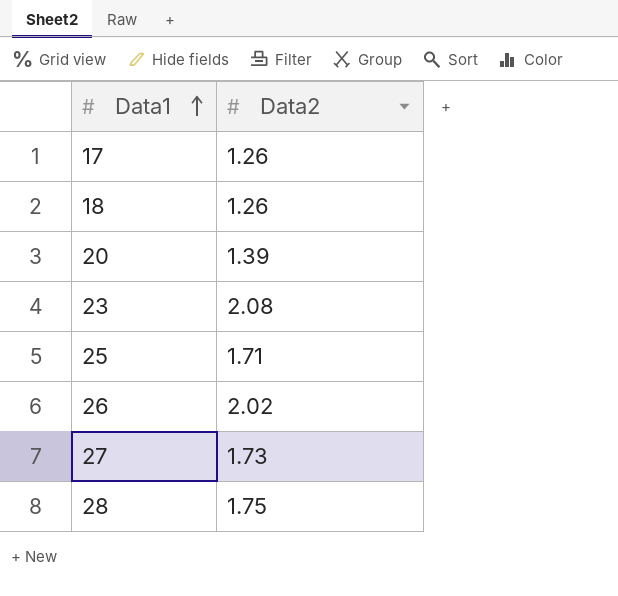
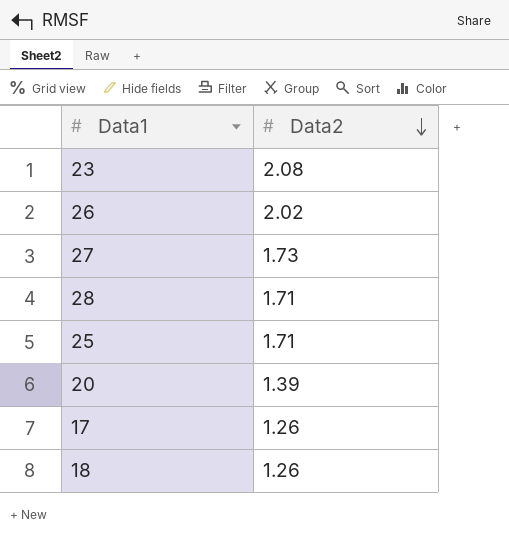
row order: Data1 ascending -> Data2 descending
28 | Data2: 1.75 -> 1.71

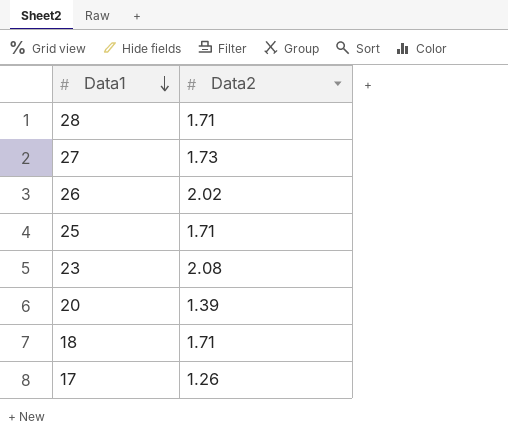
row order: Data2 descending -> Data1 descending
18 | Data2: 1.26 -> 1.71

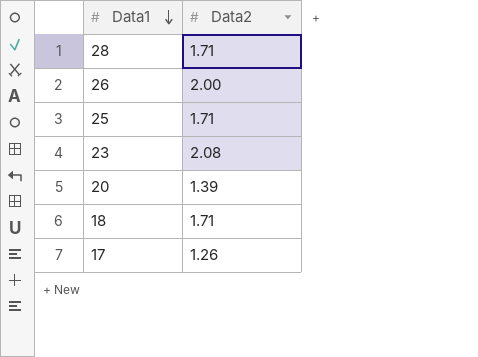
row 27: 1.73 -> none
26 | Data2: 2.02 -> 2.00

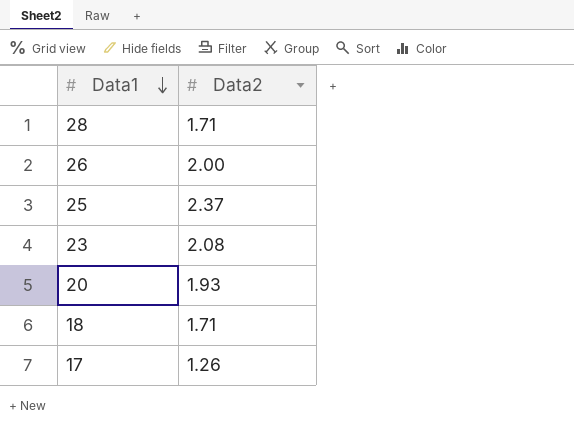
25 | Data2: 1.71 -> 2.37
20 | Data2: 1.39 -> 1.93

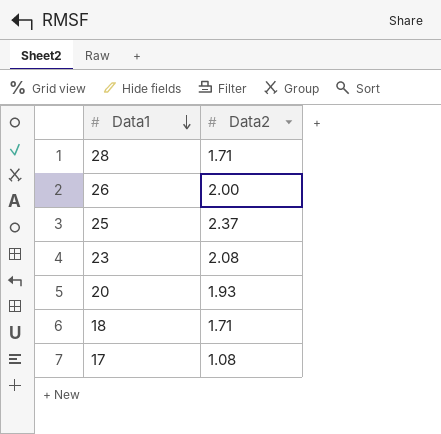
17 | Data2: 1.26 -> 1.08

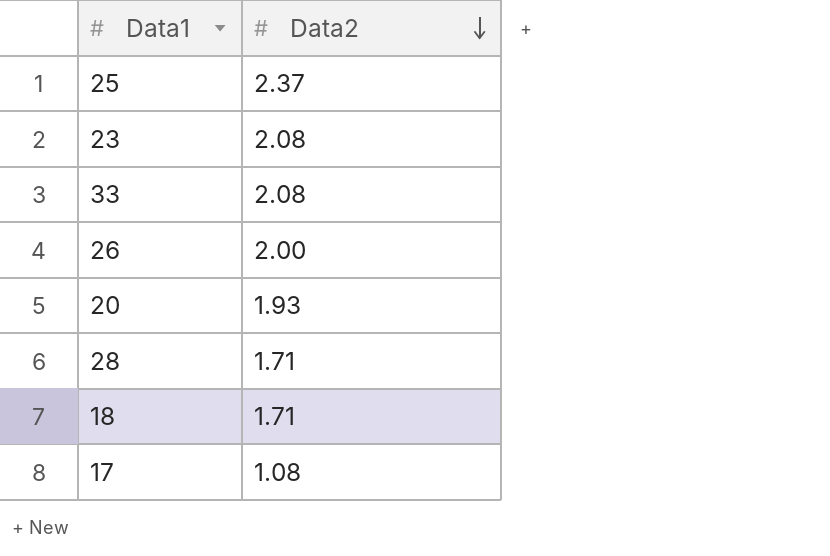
row order: Data1 descending -> Data2 descending
row 33: none -> 2.08

